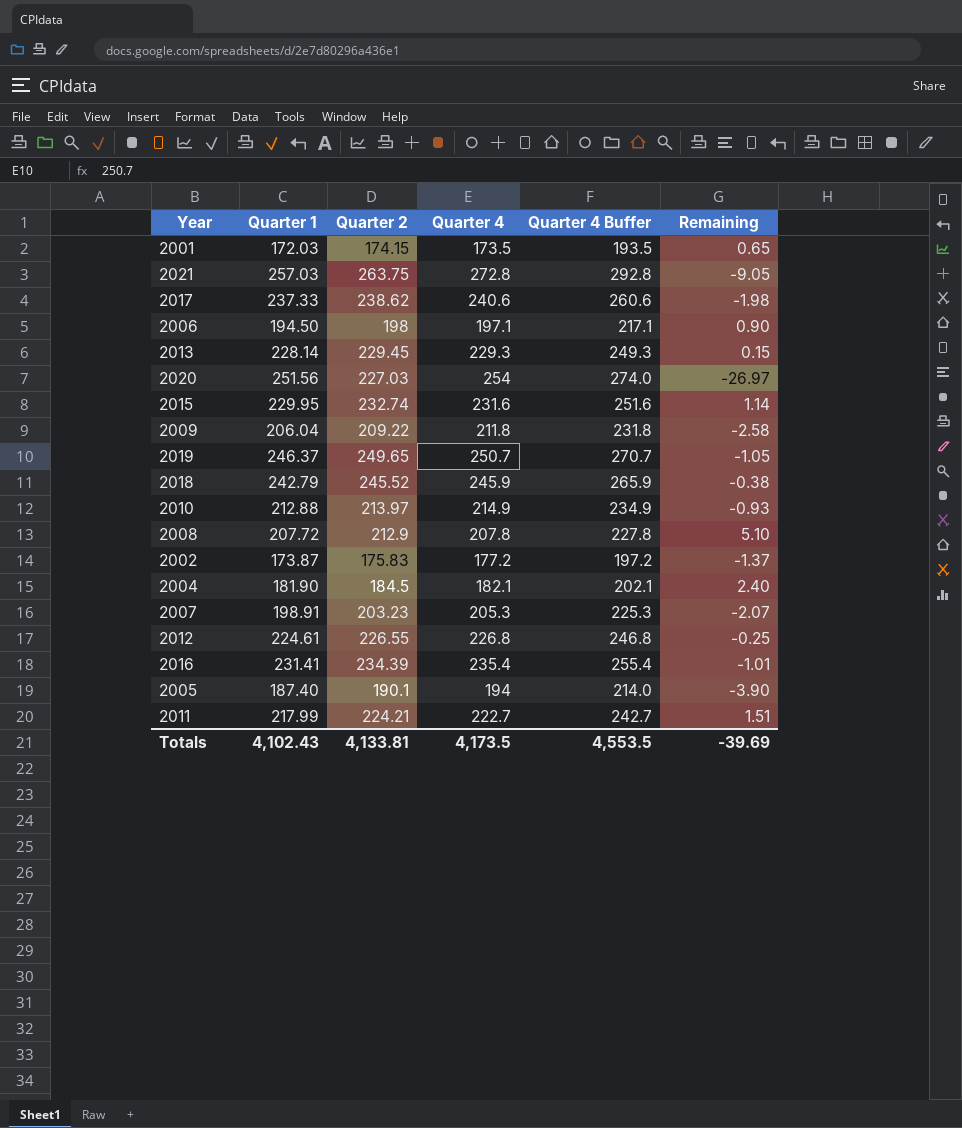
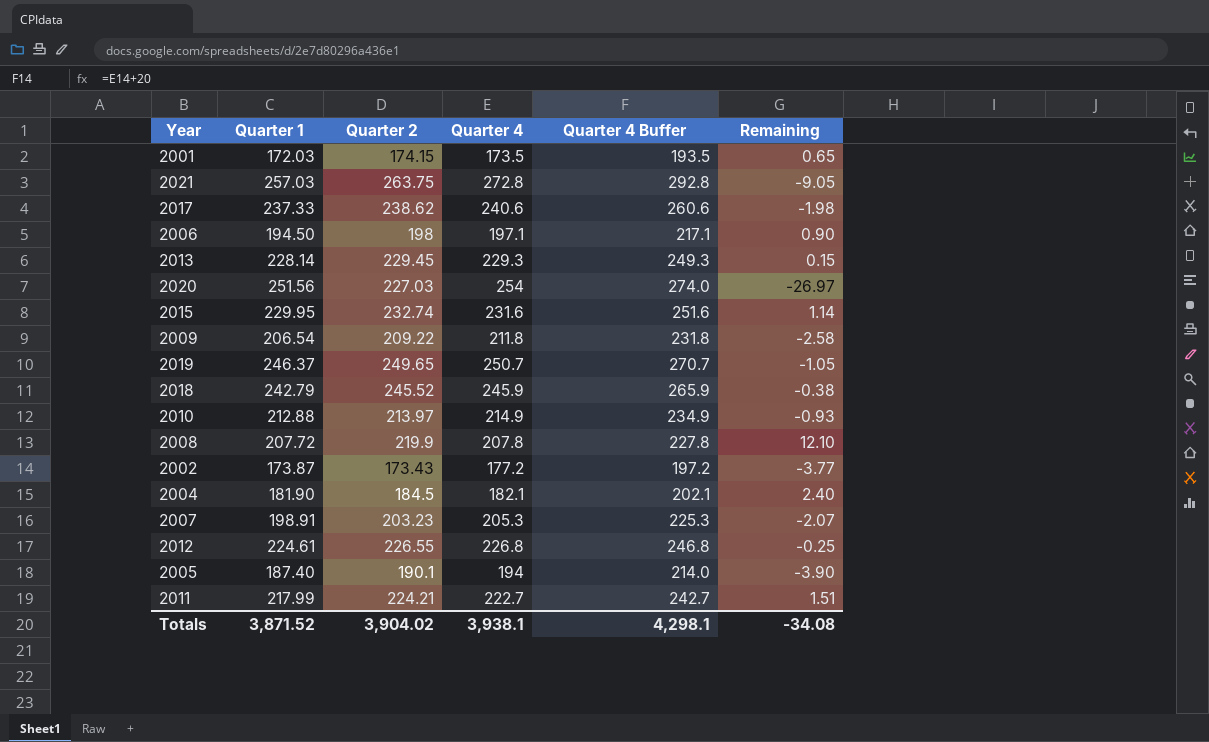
row 2016: 231.41 | 234.39 | 235.4 | 255.4 | -1.01 -> none
2009 | Quarter 1: 206.04 -> 206.54
2008 | Quarter 2: 212.9 -> 219.9
2008 | Remaining: 5.10 -> 12.10
2002 | Quarter 2: 175.83 -> 173.43
2002 | Remaining: -1.37 -> -3.77
Totals | Quarter 1: 4,102.43 -> 3,871.52
Totals | Quarter 2: 4,133.81 -> 3,904.02
Totals | Quarter 4: 4,173.5 -> 3,938.1
Totals | Quarter 4 Buffer: 4,553.5 -> 4,298.1
Totals | Remaining: -39.69 -> -34.08

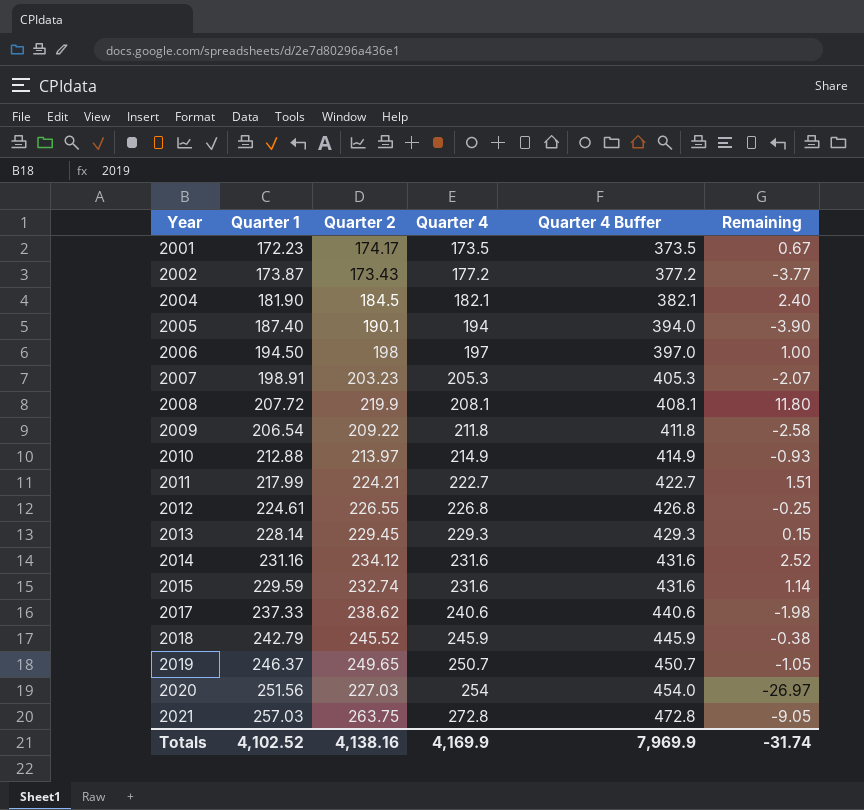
row order: none -> Year ascending
column Quarter 4 Buffer | formula: [Quarter 4] + 20 -> [Quarter 4] + 200
2001 | Quarter 1: 172.03 -> 172.23
2001 | Quarter 2: 174.15 -> 174.17
2001 | Remaining: 0.65 -> 0.67
2006 | Quarter 4: 197.1 -> 197
2006 | Remaining: 0.90 -> 1.00
2008 | Quarter 4: 207.8 -> 208.1
2008 | Remaining: 12.10 -> 11.80
row 2014: none -> 231.16 | 234.12 | 231.6 | 431.6 | 2.52
2015 | Quarter 1: 229.95 -> 229.59
Totals | Quarter 1: 3,871.52 -> 4,102.52
Totals | Quarter 2: 3,904.02 -> 4,138.16
Totals | Quarter 4: 3,938.1 -> 4,169.9
Totals | Quarter 4 Buffer: 4,298.1 -> 7,969.9
Totals | Remaining: -34.08 -> -31.74

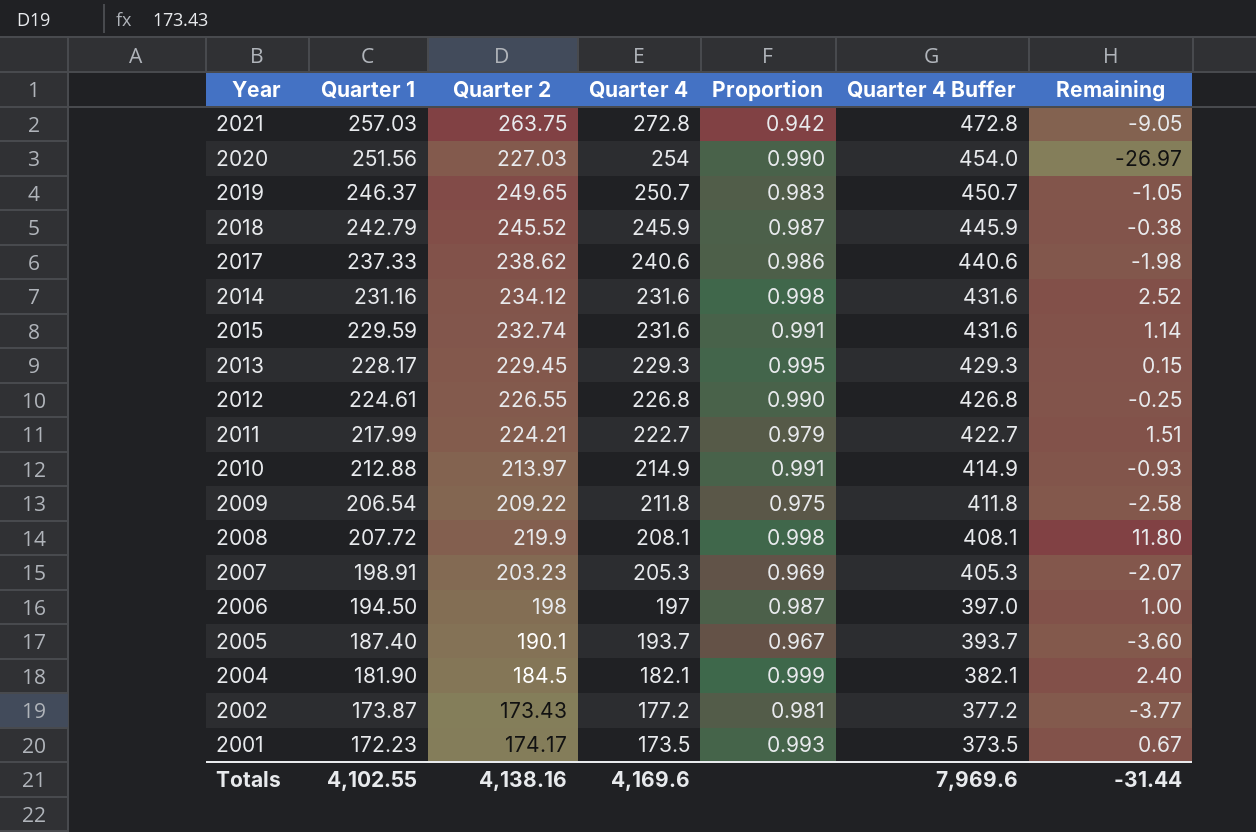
row order: Year ascending -> Quarter 4 descending
column Proportion | formula: none -> [Quarter 1] / [Quarter 4]
2013 | Quarter 1: 228.14 -> 228.17
2005 | Quarter 4: 194 -> 193.7
2005 | Quarter 4 Buffer: 394.0 -> 393.7
2005 | Remaining: -3.90 -> -3.60
Totals | Quarter 1: 4,102.52 -> 4,102.55
Totals | Quarter 4: 4,169.9 -> 4,169.6
Totals | Quarter 4 Buffer: 7,969.9 -> 7,969.6
Totals | Remaining: -31.74 -> -31.44

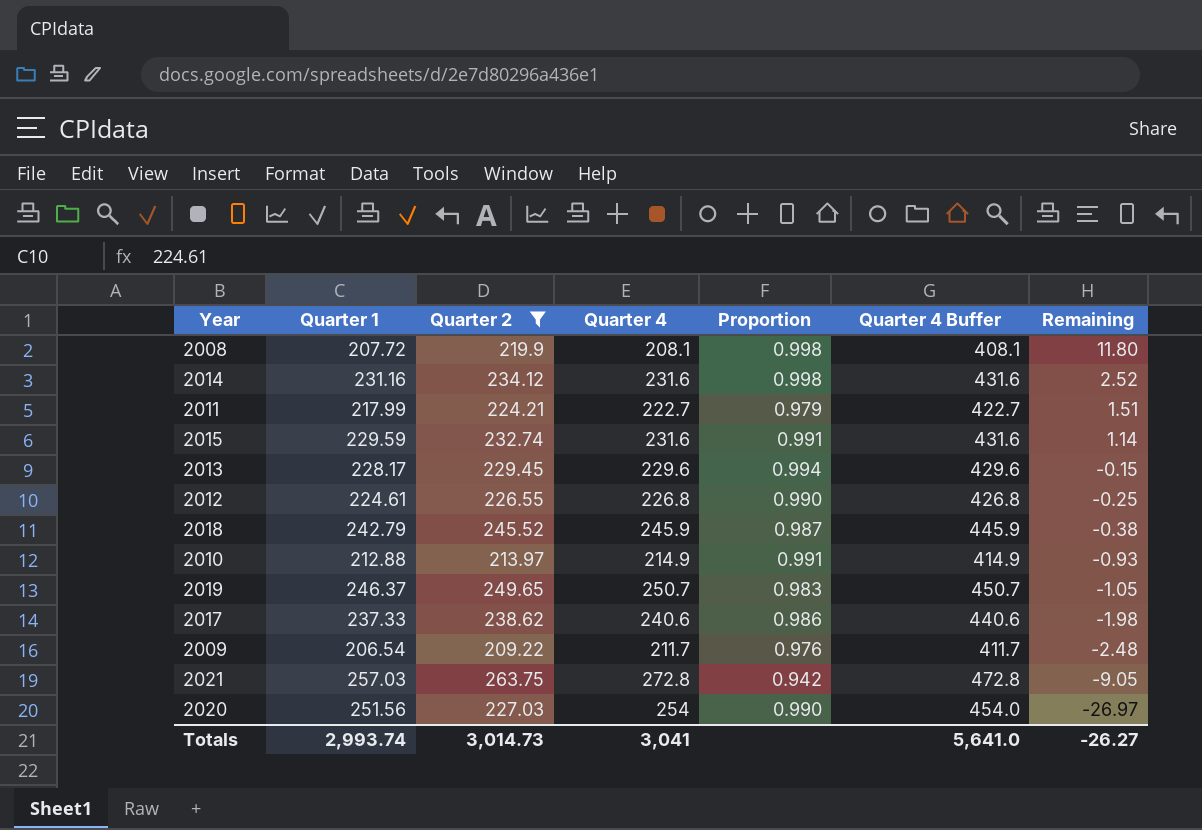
filter: none -> Quarter 2 >= 209.22
row order: Quarter 4 descending -> Remaining descending
2013 | Quarter 4: 229.3 -> 229.6
2013 | Proportion: 0.995 -> 0.994
2013 | Quarter 4 Buffer: 429.3 -> 429.6
2013 | Remaining: 0.15 -> -0.15
2009 | Quarter 4: 211.8 -> 211.7
2009 | Proportion: 0.975 -> 0.976
2009 | Quarter 4 Buffer: 411.8 -> 411.7
2009 | Remaining: -2.58 -> -2.48
Totals | Quarter 1: 4,102.55 -> 2,993.74
Totals | Quarter 2: 4,138.16 -> 3,014.73
Totals | Quarter 4: 4,169.6 -> 3,041
Totals | Quarter 4 Buffer: 7,969.6 -> 5,641.0
Totals | Remaining: -31.44 -> -26.27

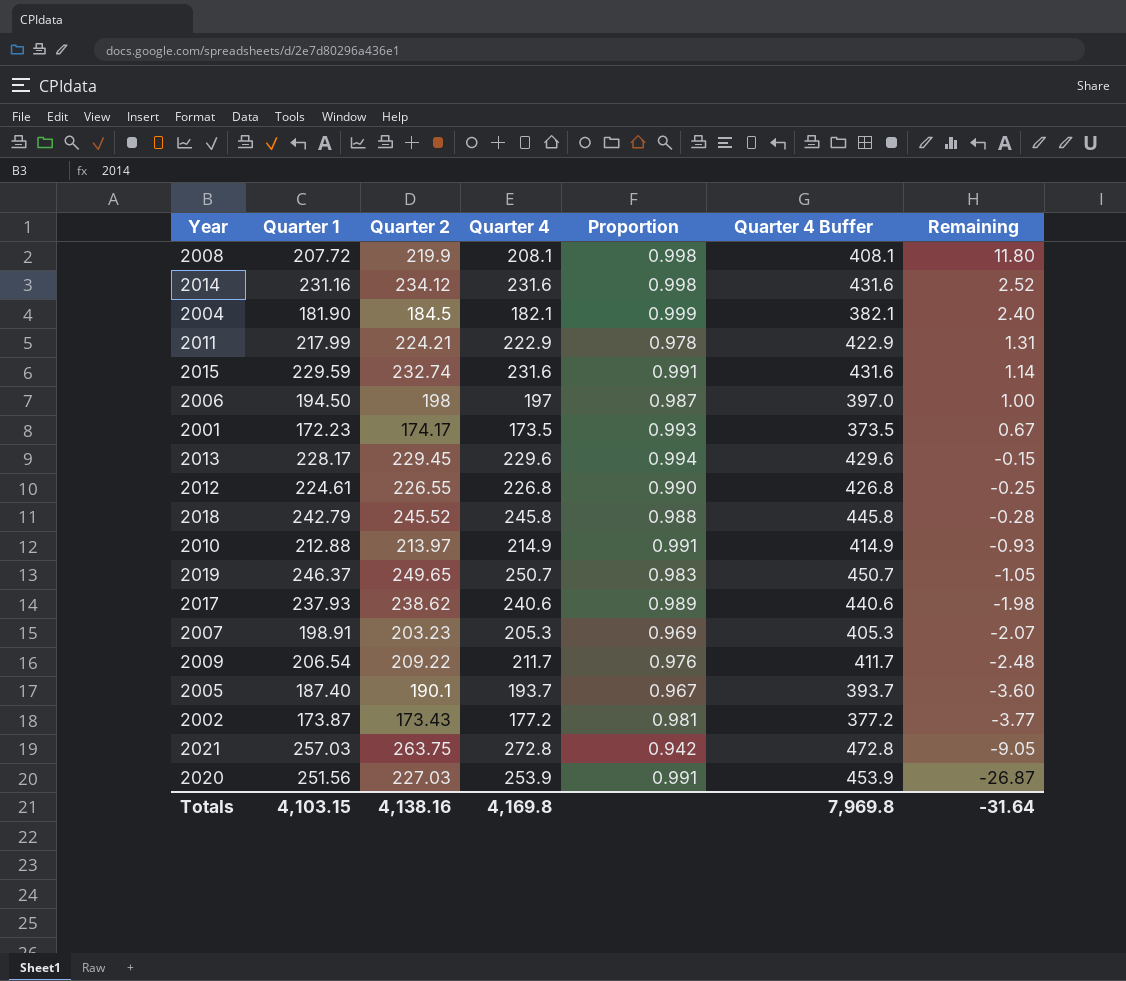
filter: Quarter 2 >= 209.22 -> none
2011 | Quarter 4: 222.7 -> 222.9
2011 | Proportion: 0.979 -> 0.978
2011 | Quarter 4 Buffer: 422.7 -> 422.9
2011 | Remaining: 1.51 -> 1.31
2018 | Quarter 4: 245.9 -> 245.8
2018 | Proportion: 0.987 -> 0.988
2018 | Quarter 4 Buffer: 445.9 -> 445.8
2018 | Remaining: -0.38 -> -0.28
2017 | Quarter 1: 237.33 -> 237.93
2017 | Proportion: 0.986 -> 0.989
2020 | Quarter 4: 254 -> 253.9
2020 | Proportion: 0.990 -> 0.991
2020 | Quarter 4 Buffer: 454.0 -> 453.9
2020 | Remaining: -26.97 -> -26.87
Totals | Quarter 1: 2,993.74 -> 4,103.15
Totals | Quarter 2: 3,014.73 -> 4,138.16
Totals | Quarter 4: 3,041 -> 4,169.8
Totals | Quarter 4 Buffer: 5,641.0 -> 7,969.8
Totals | Remaining: -26.27 -> -31.64

